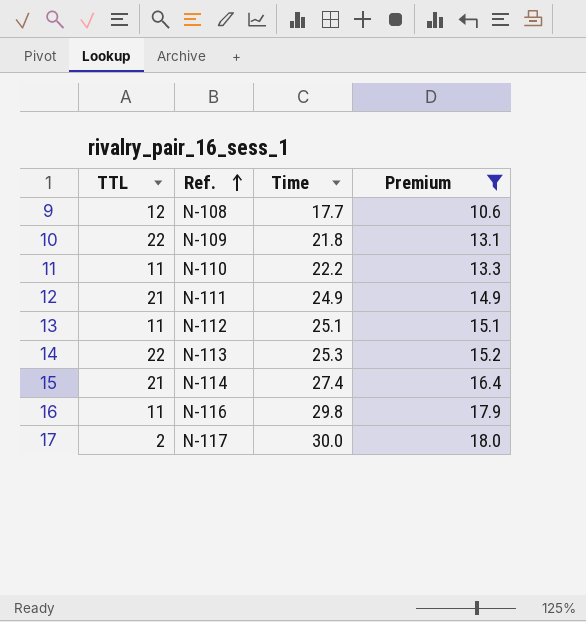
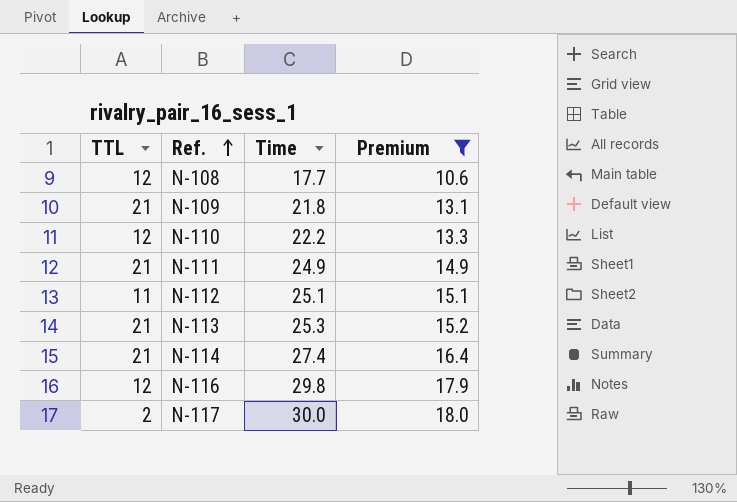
N-109 | TTL: 22 -> 21
N-110 | TTL: 11 -> 12
N-113 | TTL: 22 -> 21
N-116 | TTL: 11 -> 12

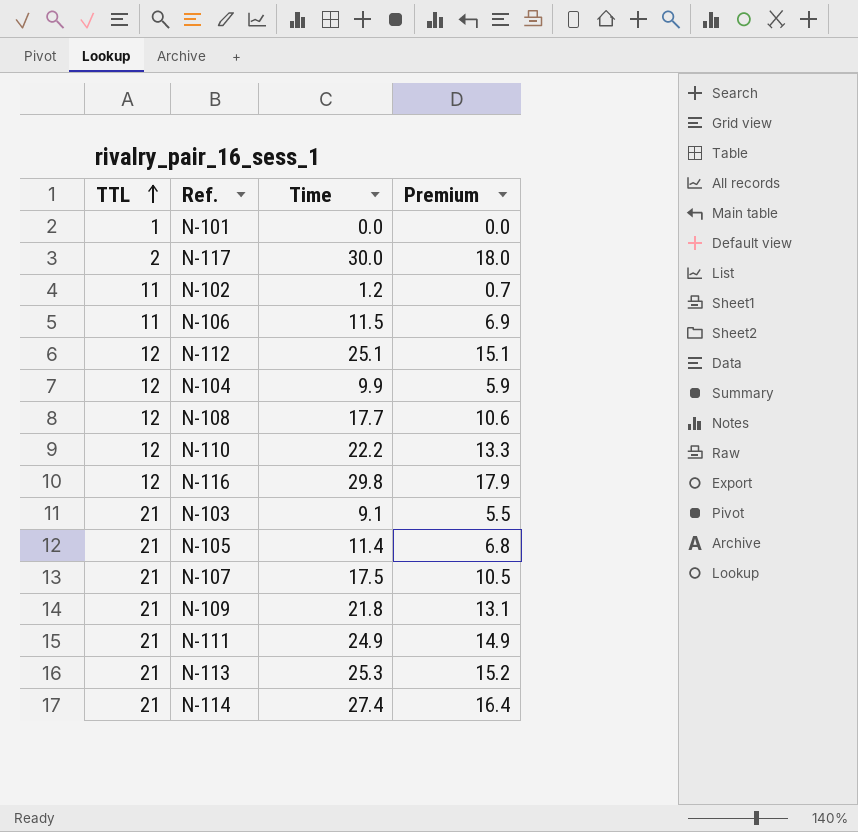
filter: Premium >= 10.6 -> none
row order: Ref. ascending -> TTL ascending
N-112 | TTL: 11 -> 12

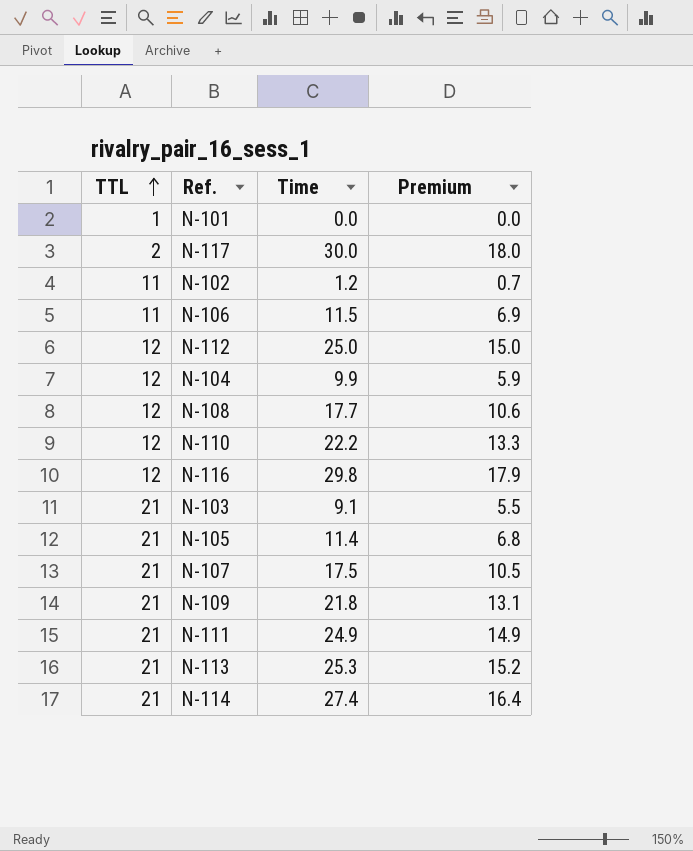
N-112 | Time: 25.1 -> 25.0
N-112 | Premium: 15.1 -> 15.0

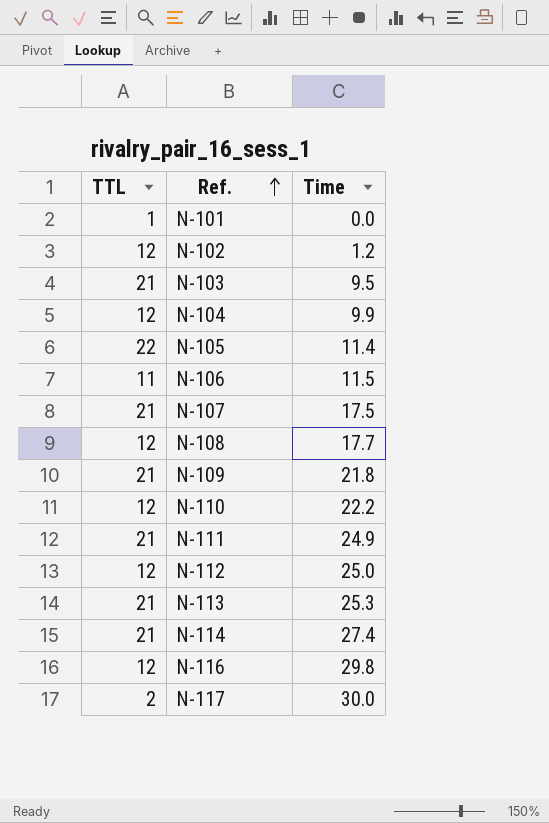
row order: TTL ascending -> Ref. ascending
column Premium | formula: [Time] * 0.6 -> none
N-102 | TTL: 11 -> 12
N-103 | Time: 9.1 -> 9.5
N-105 | TTL: 21 -> 22

